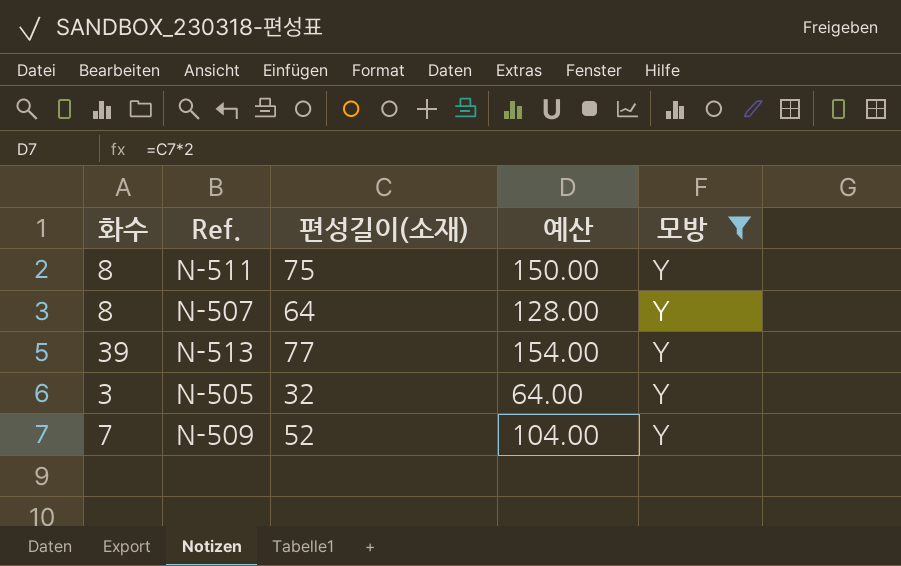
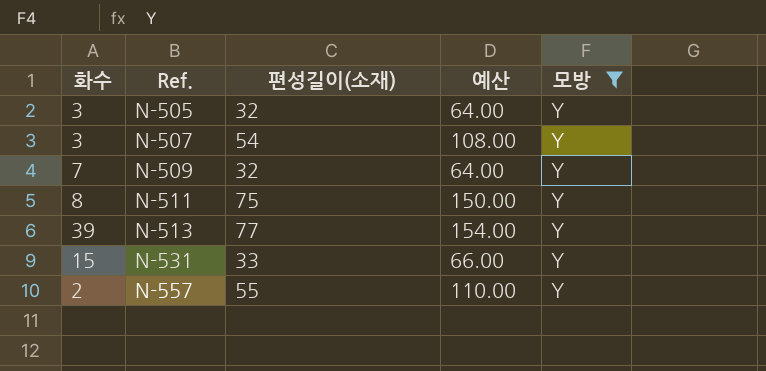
row order: none -> Ref. ascending
N-507 | 화수: 8 -> 3
N-507 | 편성길이(소재): 64 -> 54
N-507 | 예산: 128.00 -> 108.00
N-509 | 편성길이(소재): 52 -> 32
N-509 | 예산: 104.00 -> 64.00
row N-531: none -> 15 | 33 | 66.00 | Y
row N-557: none -> 2 | 55 | 110.00 | Y

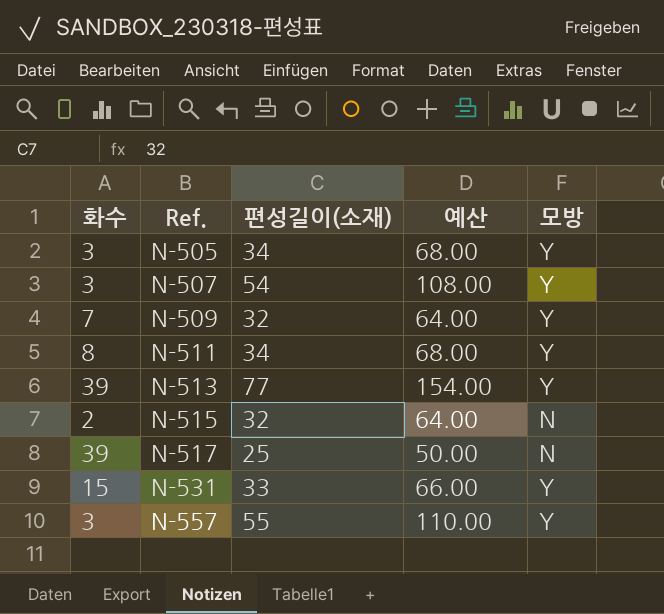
filter: 모방 = Y -> none
N-505 | 편성길이(소재): 32 -> 34
N-505 | 예산: 64.00 -> 68.00
N-511 | 편성길이(소재): 75 -> 34
N-511 | 예산: 150.00 -> 68.00
N-557 | 화수: 2 -> 3

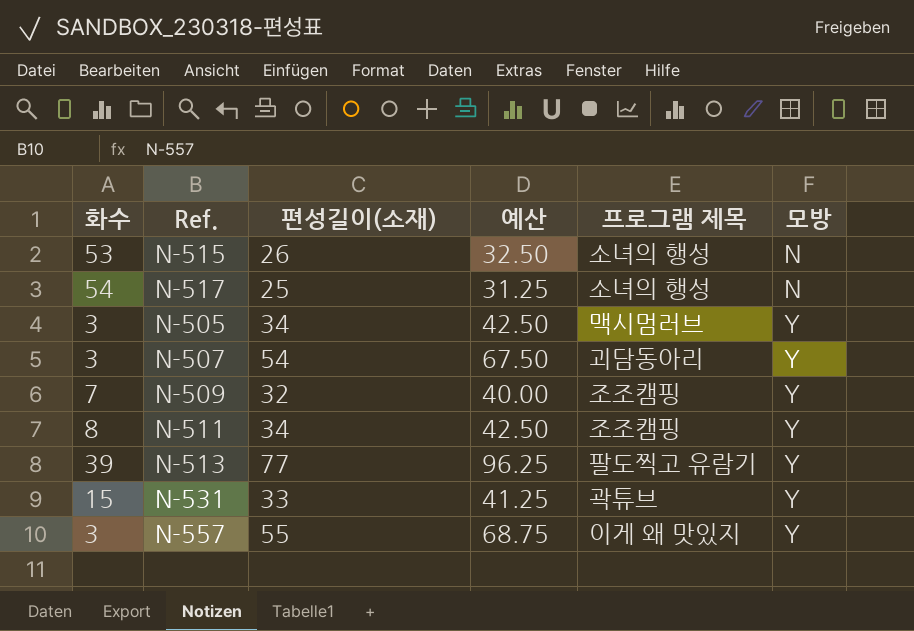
row order: Ref. ascending -> 모방 ascending
column 예산 | formula: [편성길이(소재)] * 2 -> [편성길이(소재)] * 1.25
column 프로그램 제목 | position: none -> 5
N-515 | 화수: 2 -> 53
N-515 | 편성길이(소재): 32 -> 26
N-517 | 화수: 39 -> 54

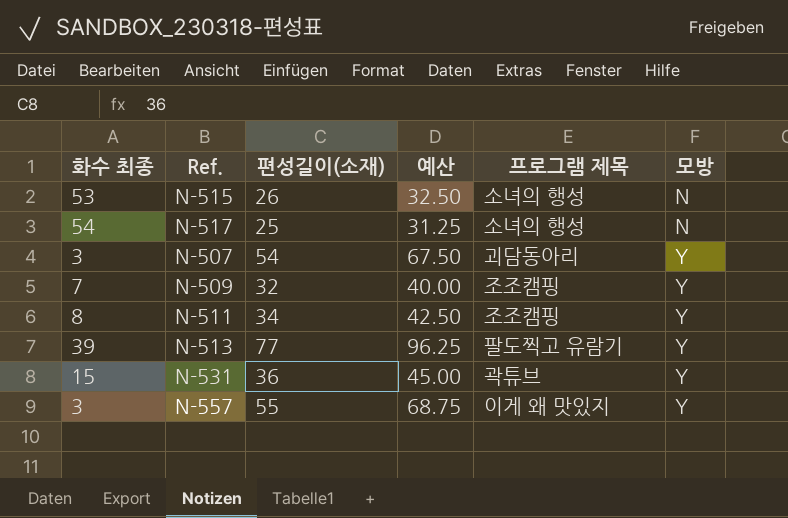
column name: 화수 -> 화수 최종
row N-505: 3 | 34 | 42.50 | 맥시멈러브 | Y -> none
N-531 | 편성길이(소재): 33 -> 36
N-531 | 예산: 41.25 -> 45.00

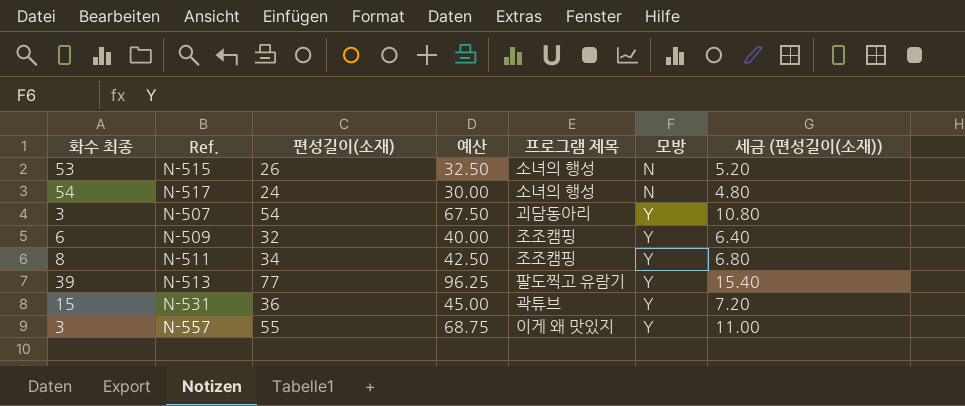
column 세금 (편성길이(소재)) | formula: none -> [편성길이(소재)] * 0.2
N-517 | 편성길이(소재): 25 -> 24
N-517 | 예산: 31.25 -> 30.00
N-509 | 화수 최종: 7 -> 6

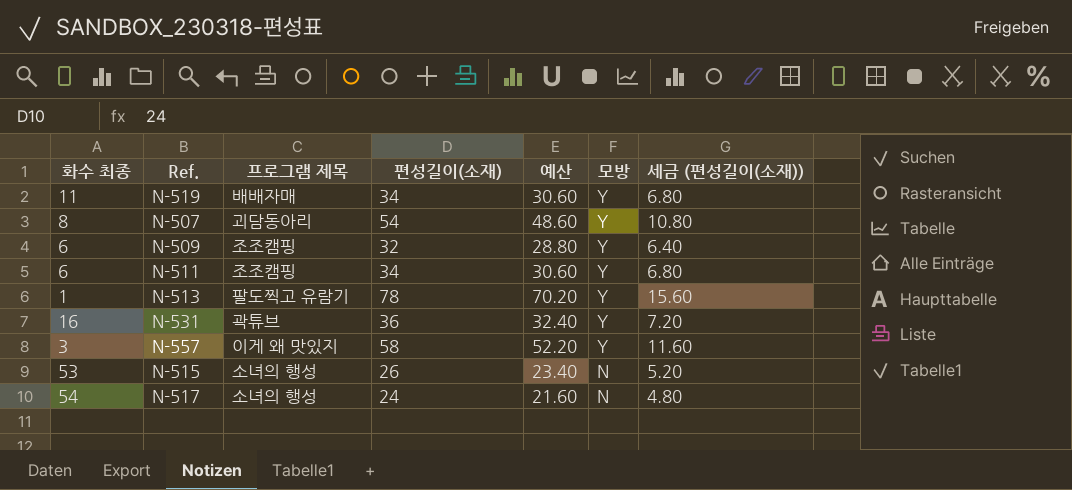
row order: 모방 ascending -> 모방 descending
column 프로그램 제목 | position: 5 -> 3
column 예산 | formula: [편성길이(소재)] * 1.25 -> [편성길이(소재)] * 0.9
row N-519: none -> 11 | 배배자매 | 34 | 30.60 | Y | 6.80
N-507 | 화수 최종: 3 -> 8
N-511 | 화수 최종: 8 -> 6
N-513 | 화수 최종: 39 -> 1
N-513 | 편성길이(소재): 77 -> 78
N-513 | 세금 (편성길이(소재)): 15.40 -> 15.60
N-531 | 화수 최종: 15 -> 16
N-557 | 편성길이(소재): 55 -> 58
N-557 | 세금 (편성길이(소재)): 11.00 -> 11.60

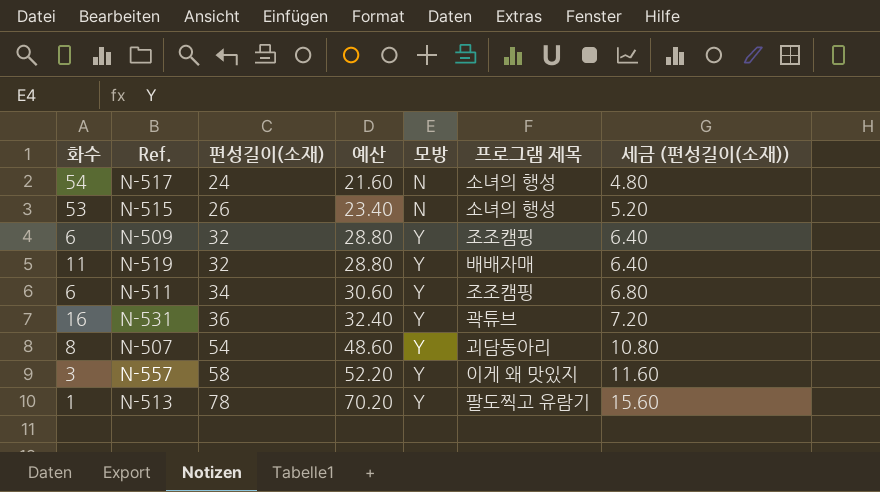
row order: 모방 descending -> 편성길이(소재) ascending
column name: 화수 최종 -> 화수
column 프로그램 제목 | position: 3 -> 6
N-519 | 편성길이(소재): 34 -> 32
N-519 | 예산: 30.60 -> 28.80
N-519 | 세금 (편성길이(소재)): 6.80 -> 6.40

